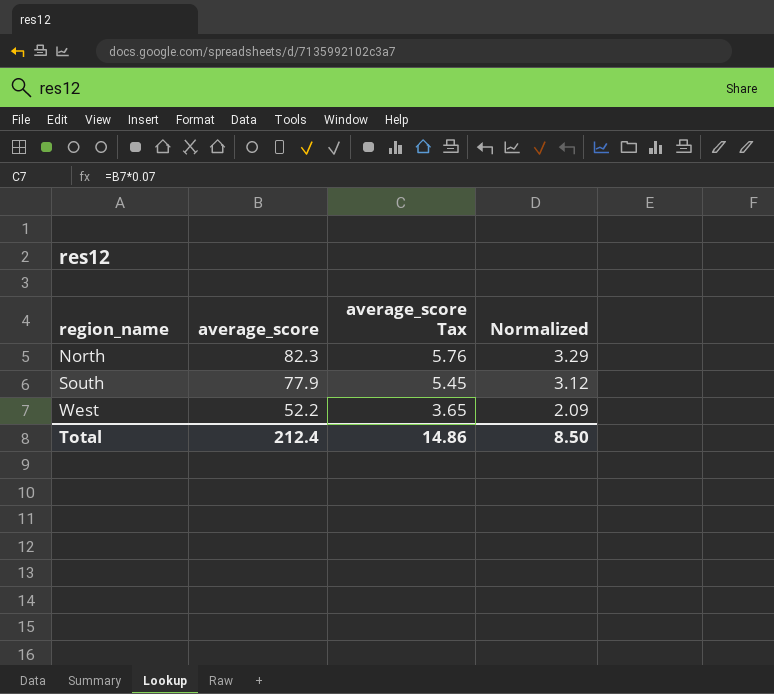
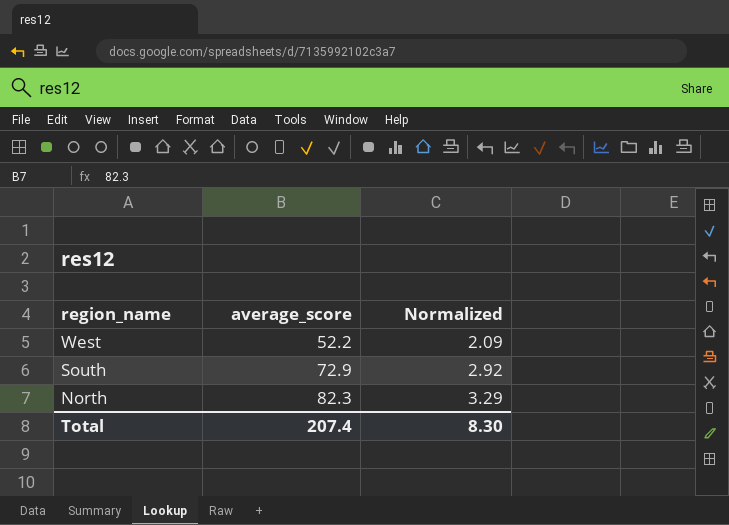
row order: region_name ascending -> region_name descending
column average_score Tax | formula: [average_score] * 0.07 -> none
South | average_score: 77.9 -> 72.9
South | Normalized: 3.12 -> 2.92
Total | average_score: 212.4 -> 207.4
Total | Normalized: 8.50 -> 8.30

